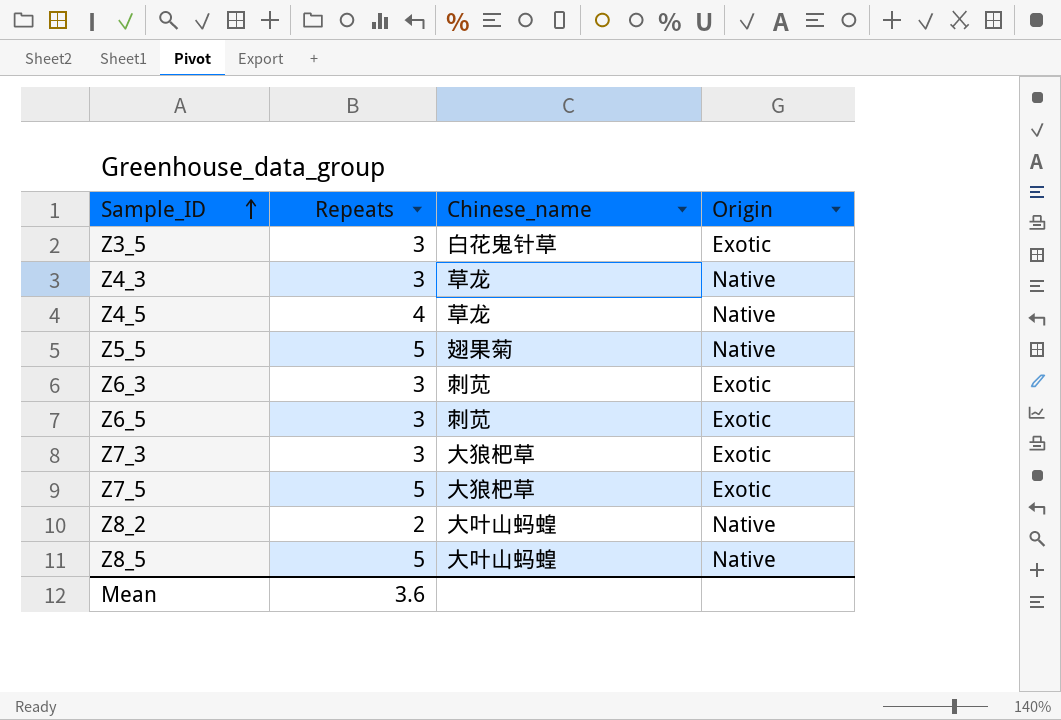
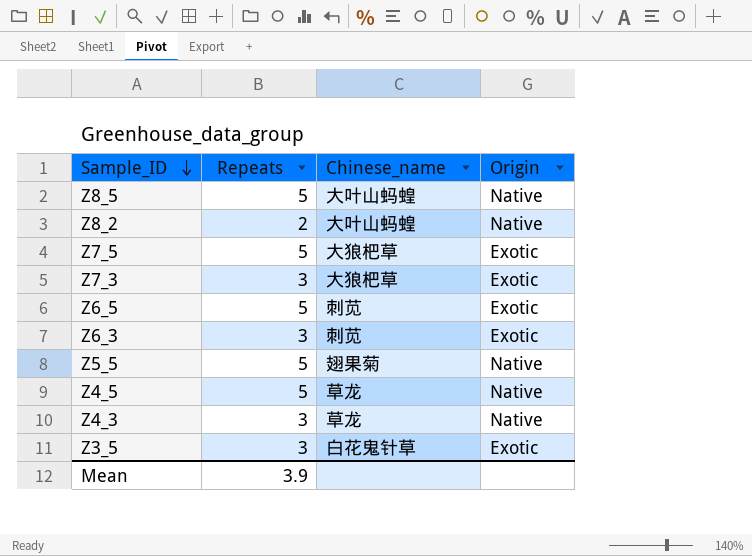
row order: Sample_ID ascending -> Sample_ID descending
Z6_5 | Repeats: 3 -> 5
Z4_5 | Repeats: 4 -> 5
Mean | Repeats: 3.6 -> 3.9

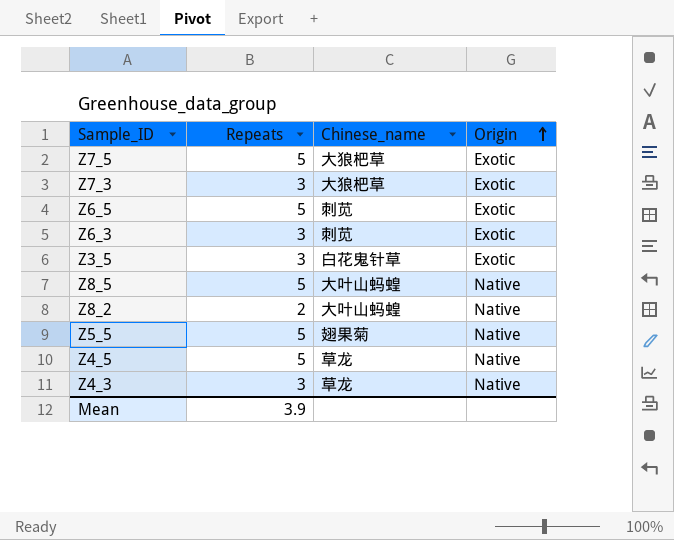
row order: Sample_ID descending -> Origin ascending

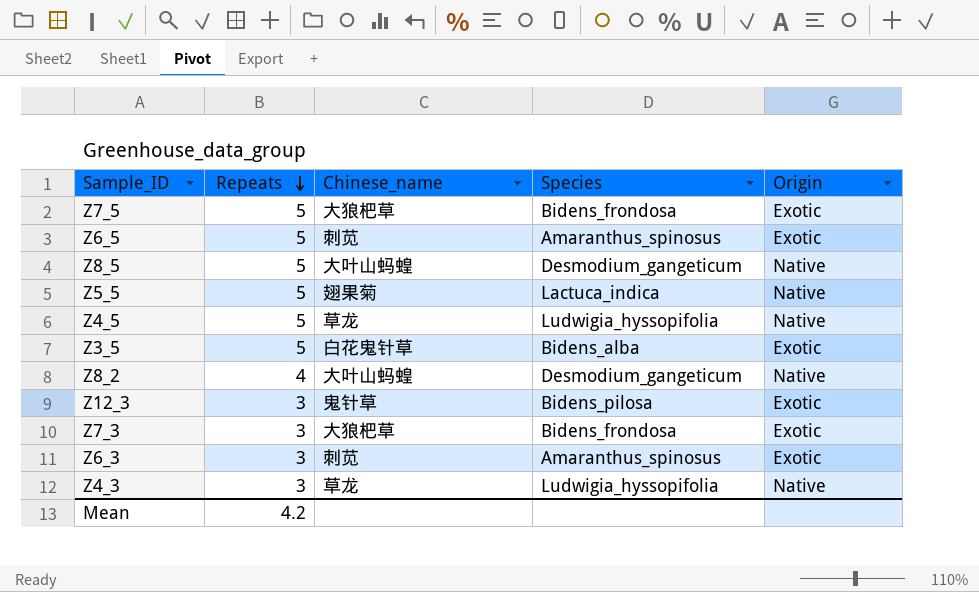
row order: Origin ascending -> Repeats descending
column Species | position: none -> 4
Z3_5 | Repeats: 3 -> 5
Z8_2 | Repeats: 2 -> 4
row Z12_3: none -> 3 | 鬼针草 | Bidens_pilosa | Exotic
Mean | Repeats: 3.9 -> 4.2

